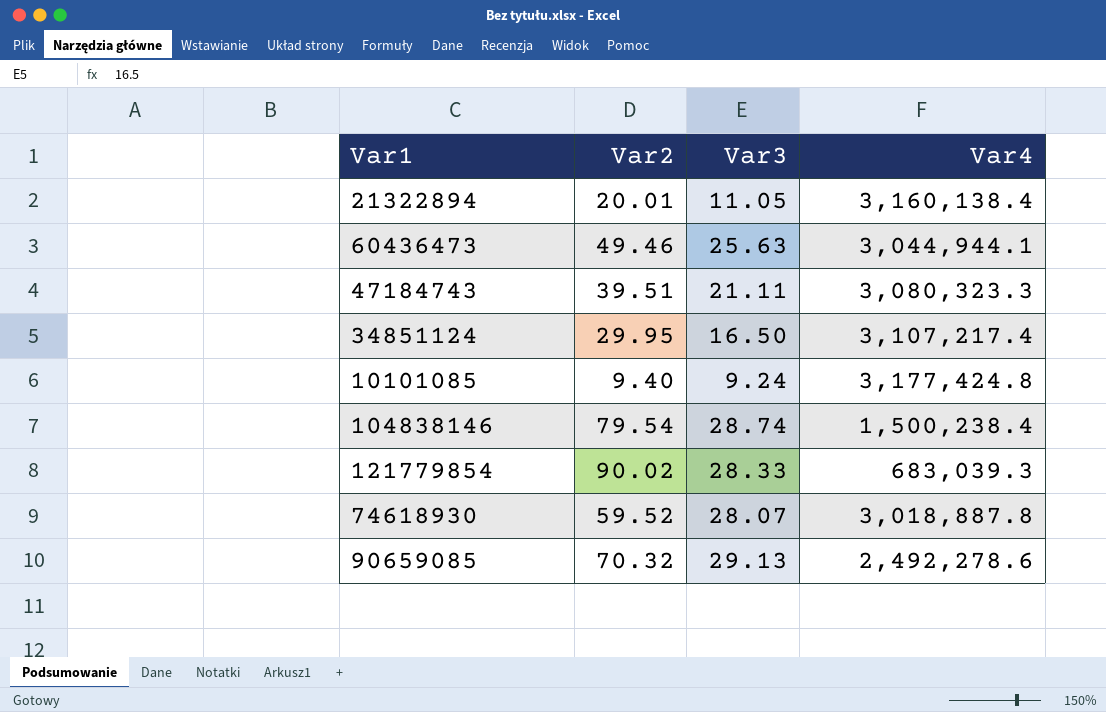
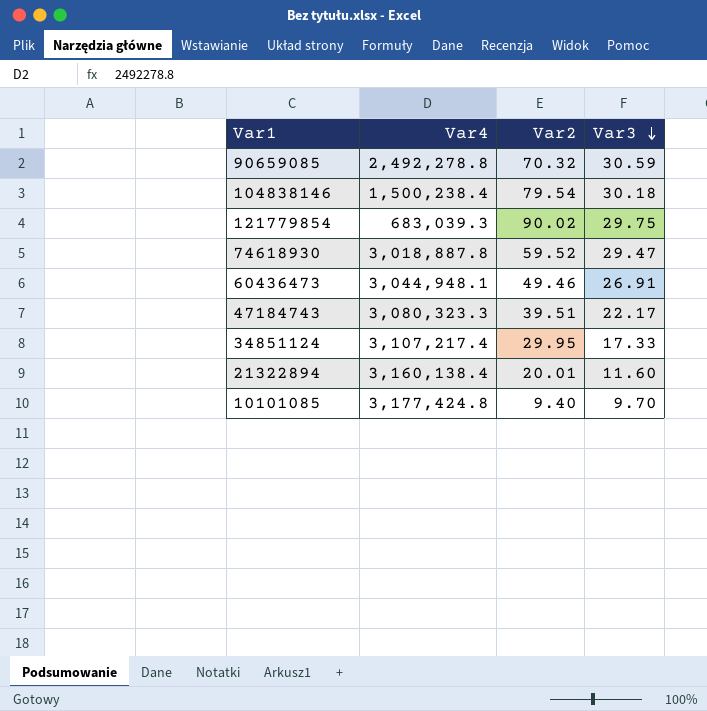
row order: none -> Var3 descending
column Var4 | position: 4 -> 2
90659085 | Var4: 2,492,278.6 -> 2,492,278.8
90659085 | Var3: 29.13 -> 30.59
104838146 | Var3: 28.74 -> 30.18
121779854 | Var3: 28.33 -> 29.75
74618930 | Var3: 28.07 -> 29.47
60436473 | Var4: 3,044,944.1 -> 3,044,948.1
60436473 | Var3: 25.63 -> 26.91
47184743 | Var3: 21.11 -> 22.17
34851124 | Var3: 16.50 -> 17.33
21322894 | Var3: 11.05 -> 11.60
10101085 | Var3: 9.24 -> 9.70

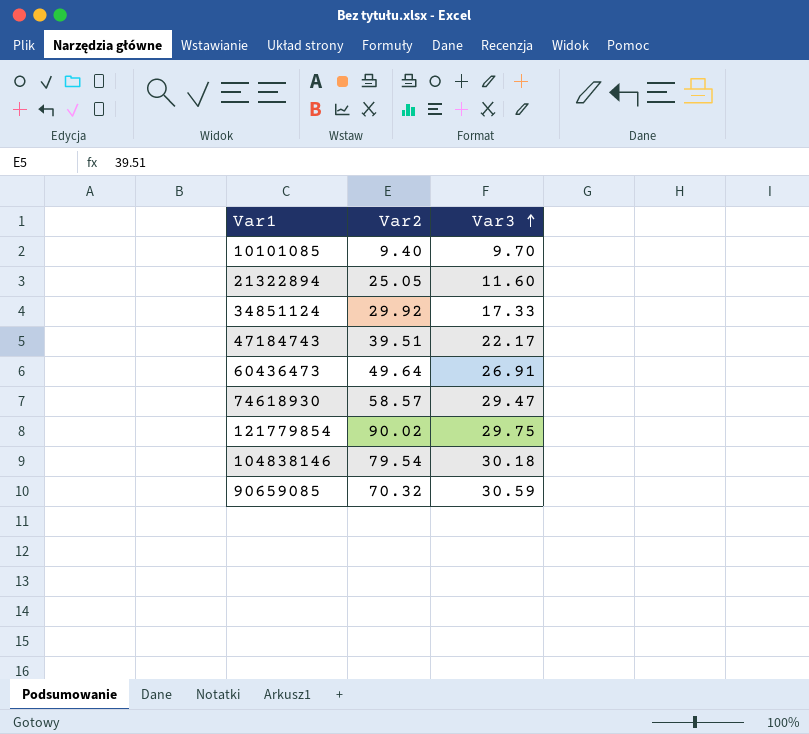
row order: Var3 descending -> Var3 ascending
column Var4 | position: 2 -> none
21322894 | Var2: 20.01 -> 25.05
34851124 | Var2: 29.95 -> 29.92
60436473 | Var2: 49.46 -> 49.64
74618930 | Var2: 59.52 -> 58.57

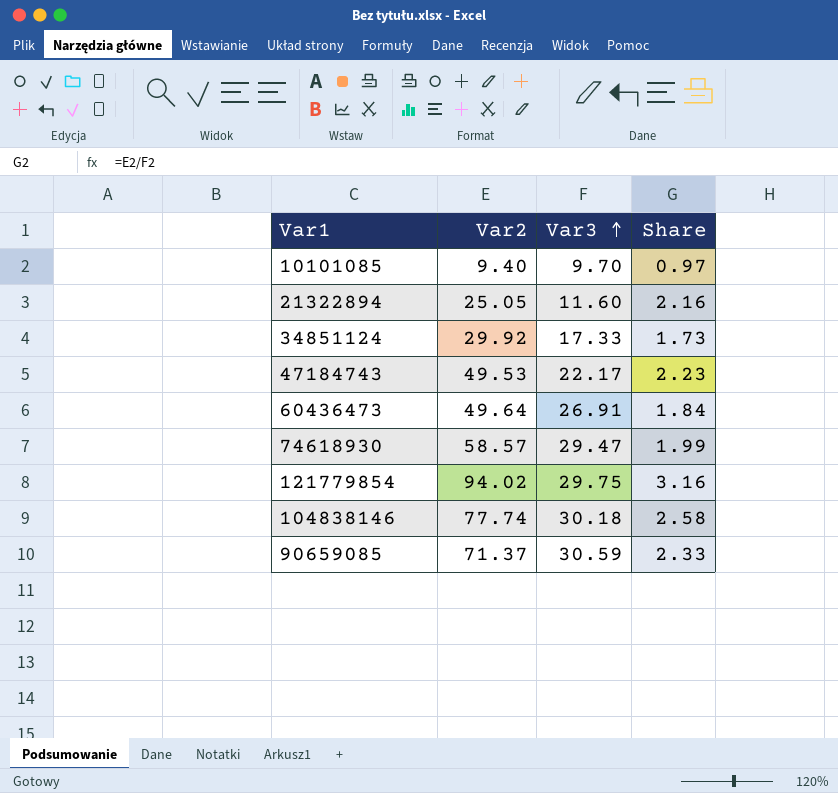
column Share | formula: none -> [Var2] / [Var3]
47184743 | Var2: 39.51 -> 49.53
121779854 | Var2: 90.02 -> 94.02
104838146 | Var2: 79.54 -> 77.74
90659085 | Var2: 70.32 -> 71.37

